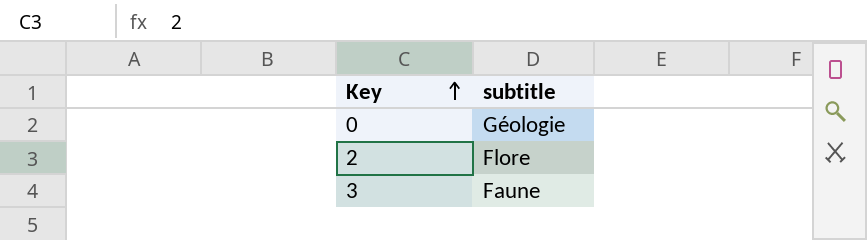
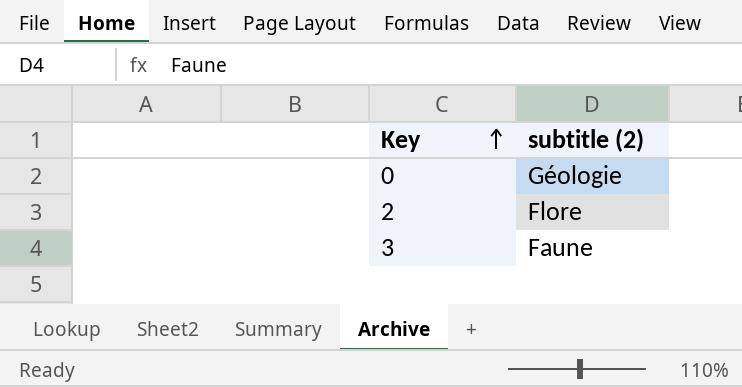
column name: subtitle -> subtitle (2)

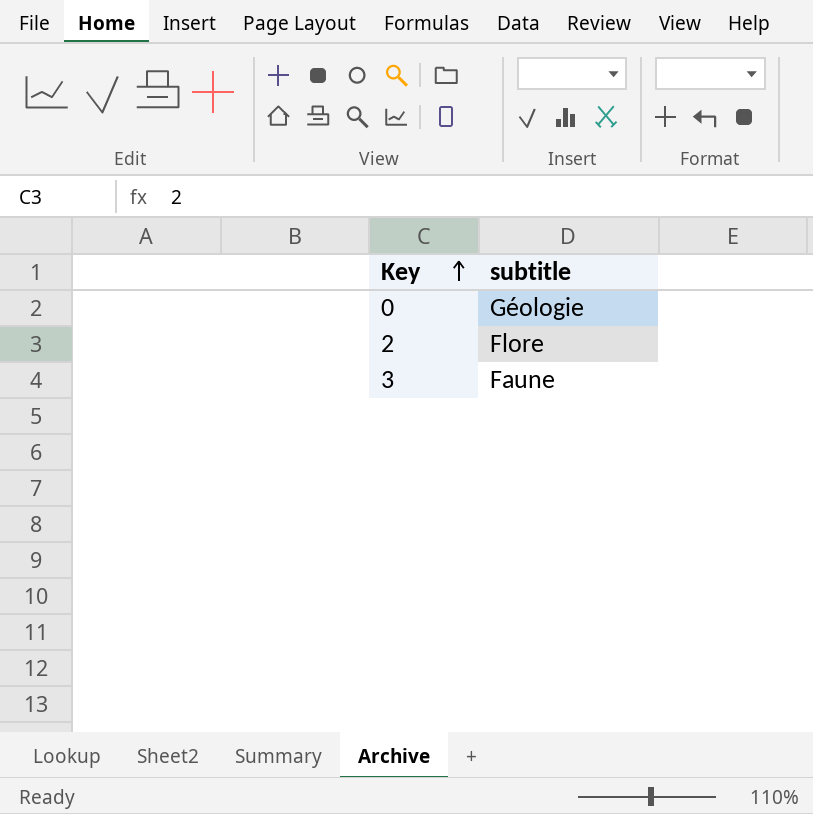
column name: subtitle (2) -> subtitle

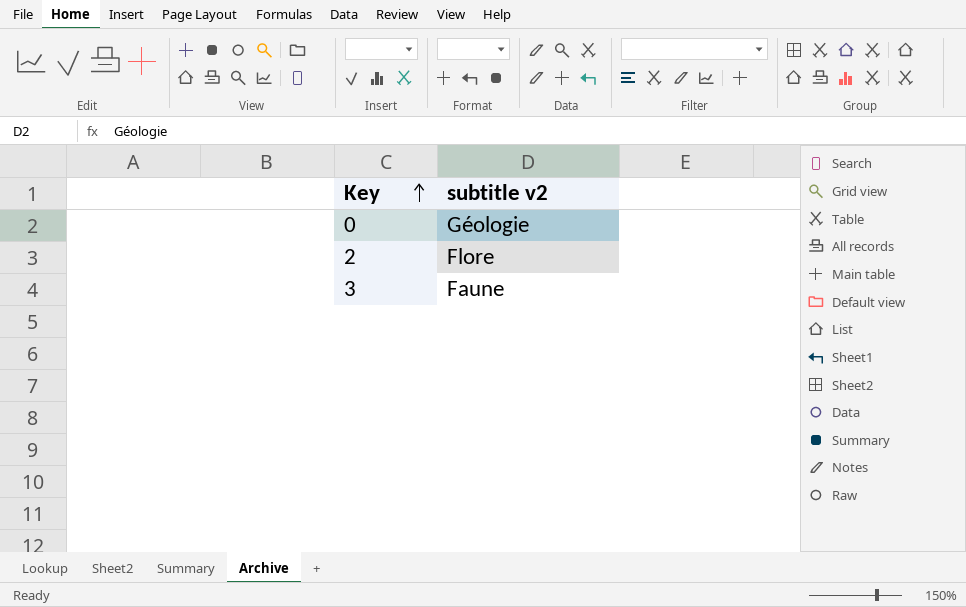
column name: subtitle -> subtitle v2

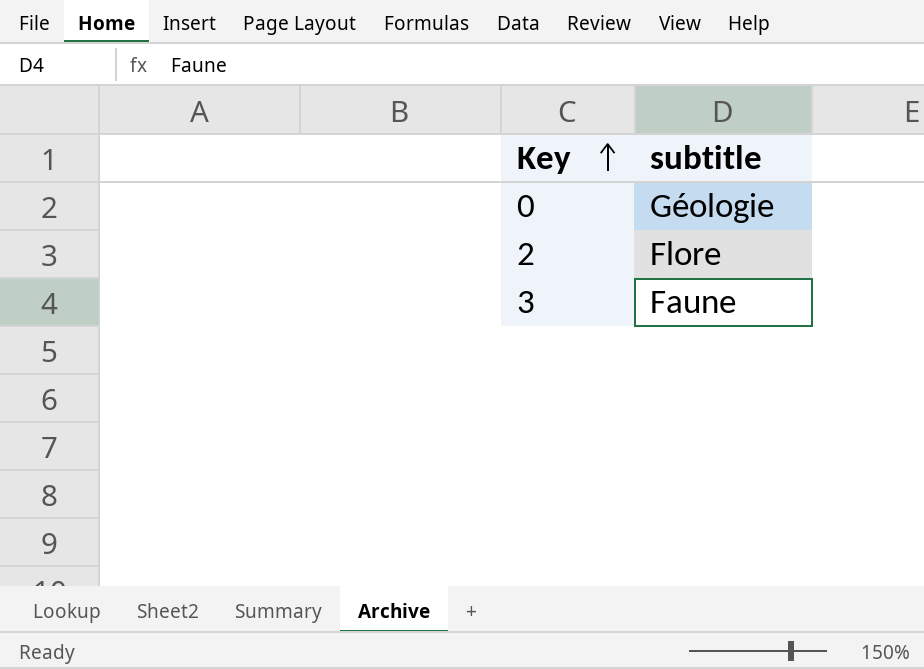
column name: subtitle v2 -> subtitle

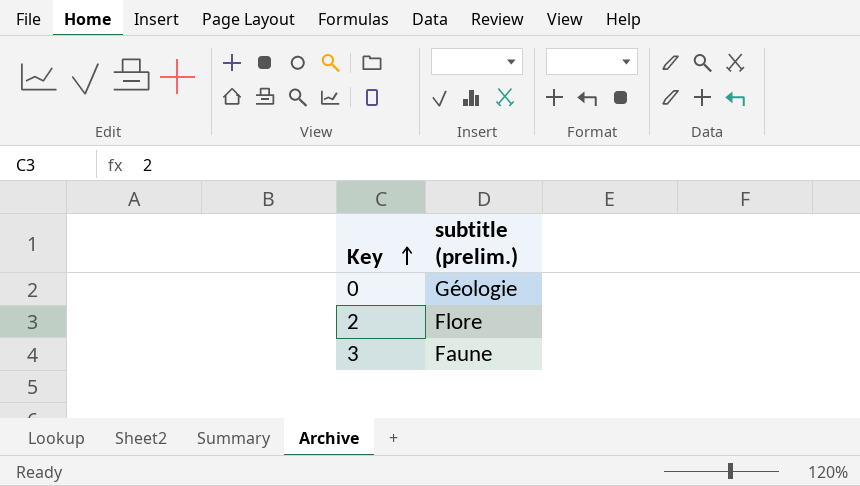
column name: subtitle -> subtitle (prelim.)

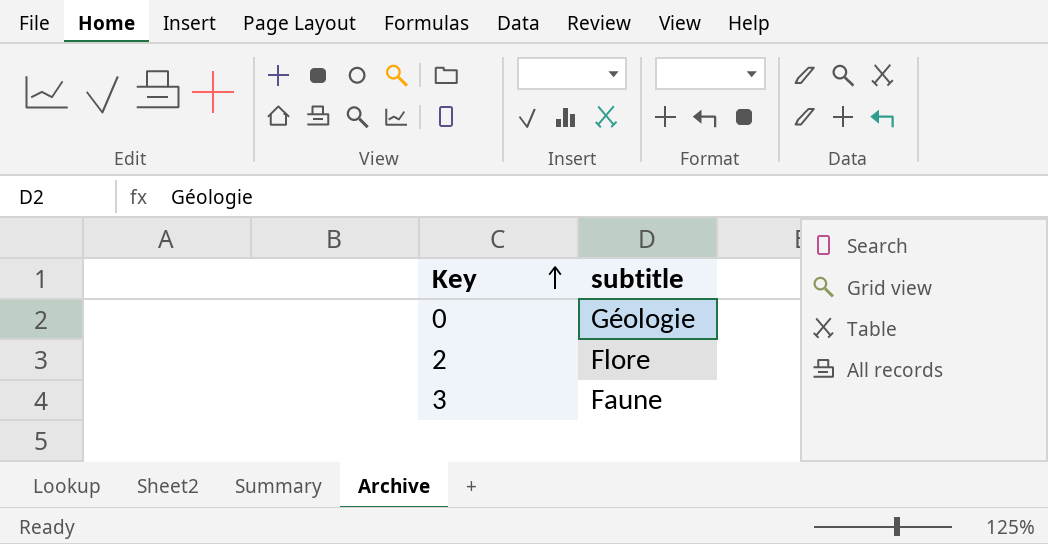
column name: subtitle (prelim.) -> subtitle

